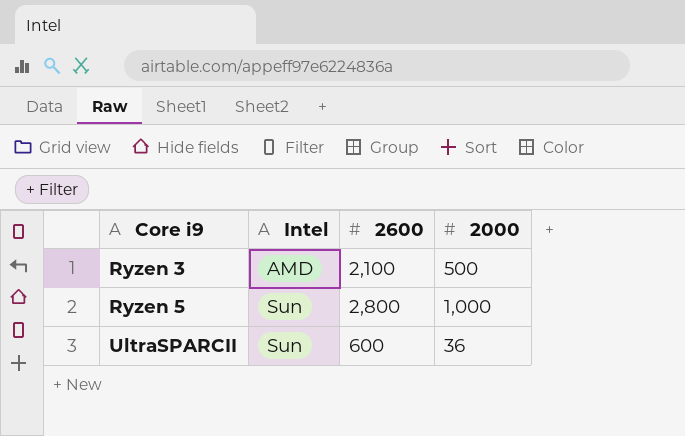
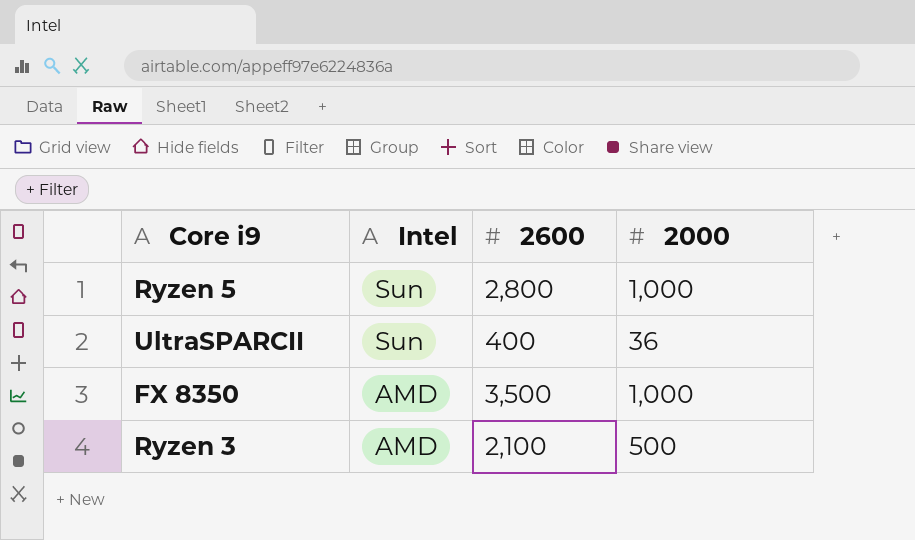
row order: Core i9 ascending -> Intel descending
UltraSPARCII | 2600: 600 -> 400
row FX 8350: none -> AMD | 3,500 | 1,000

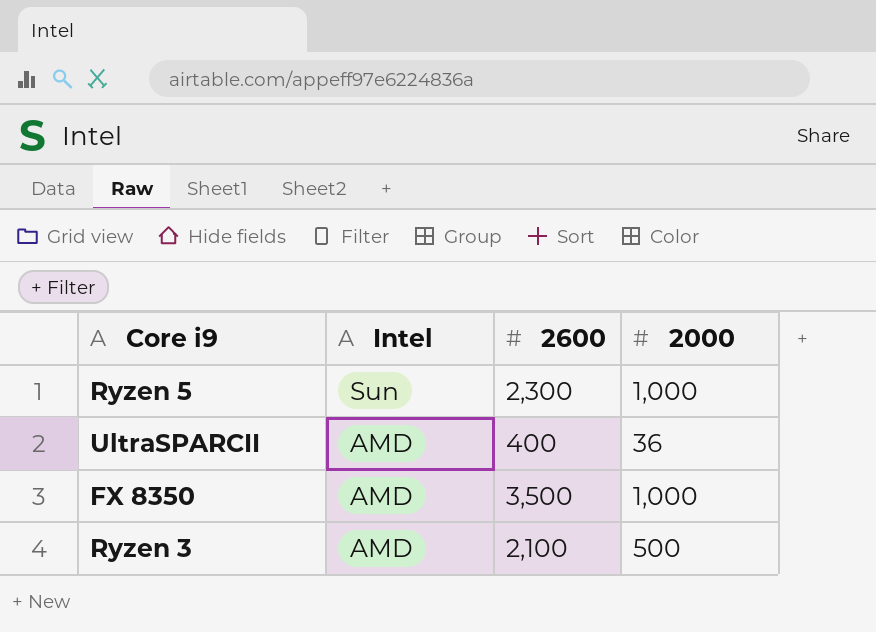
Ryzen 5 | 2600: 2,800 -> 2,300
UltraSPARCII | Intel: Sun -> AMD

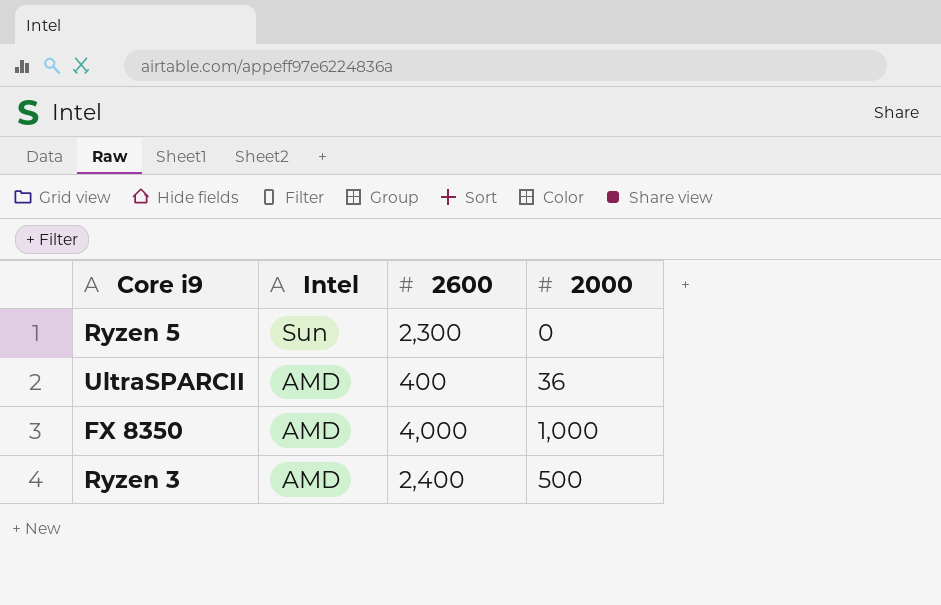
Ryzen 5 | 2000: 1,000 -> 0
FX 8350 | 2600: 3,500 -> 4,000
Ryzen 3 | 2600: 2,100 -> 2,400

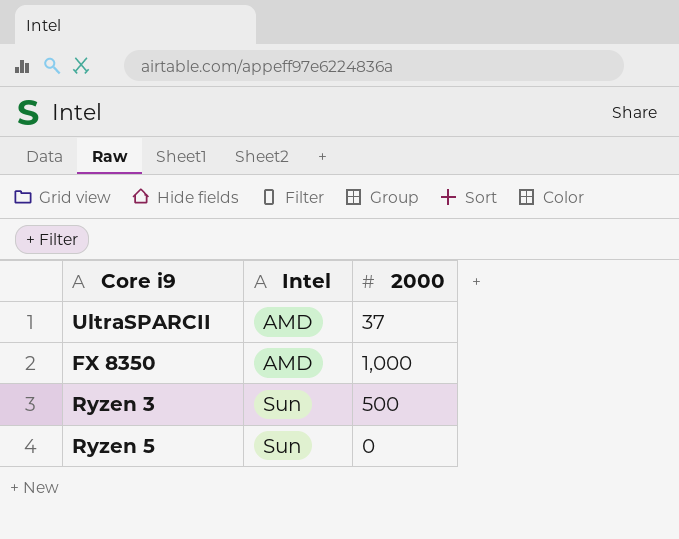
row order: Intel descending -> Intel ascending
column 2600 | position: 3 -> none
UltraSPARCII | 2000: 36 -> 37
Ryzen 3 | Intel: AMD -> Sun

